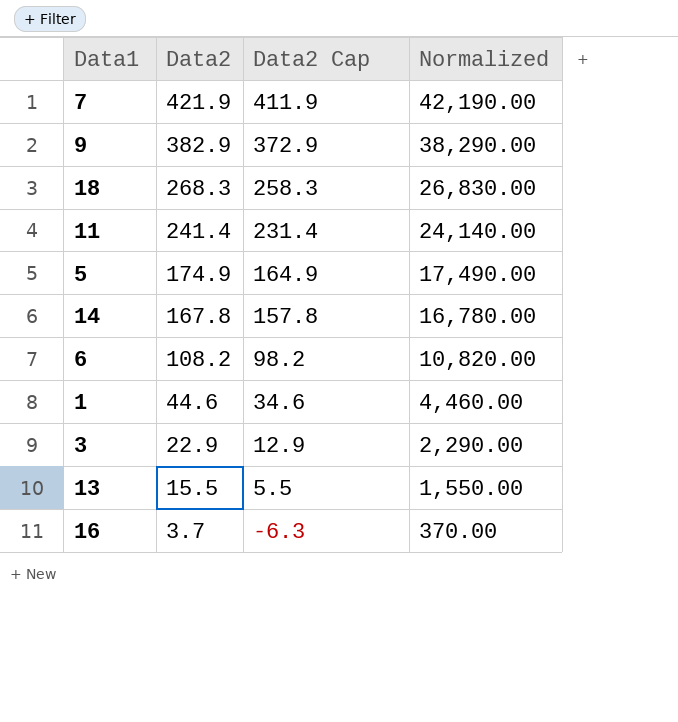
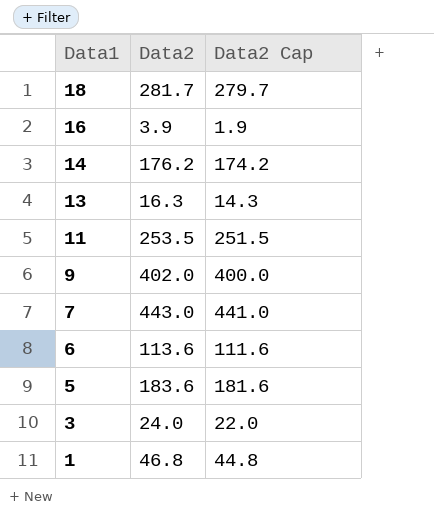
row order: Data2 descending -> Data1 descending
column Normalized | formula: [Data2] * 100 -> none
column Data2 Cap | formula: [Data2] - 10 -> [Data2] - 2
18 | Data2: 268.3 -> 281.7
16 | Data2: 3.7 -> 3.9
14 | Data2: 167.8 -> 176.2
13 | Data2: 15.5 -> 16.3
11 | Data2: 241.4 -> 253.5
9 | Data2: 382.9 -> 402.0
7 | Data2: 421.9 -> 443.0
6 | Data2: 108.2 -> 113.6
5 | Data2: 174.9 -> 183.6
3 | Data2: 22.9 -> 24.0
1 | Data2: 44.6 -> 46.8

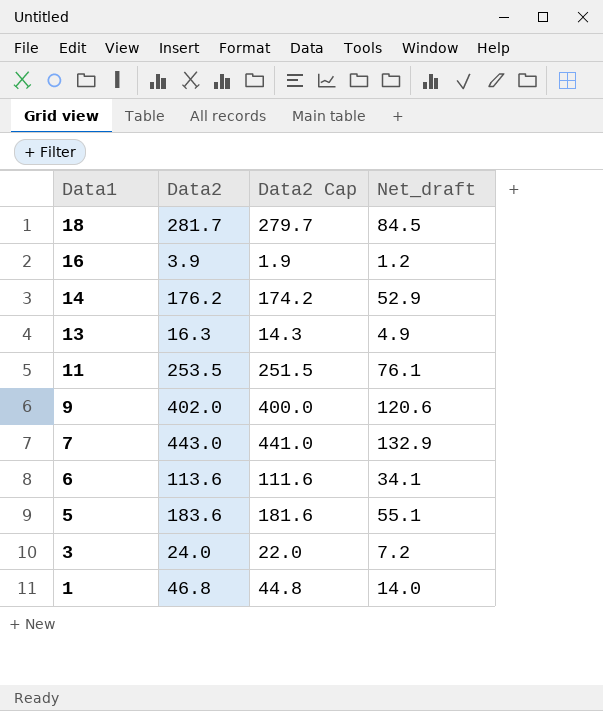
column Net_draft | formula: none -> [Data2] * 0.3

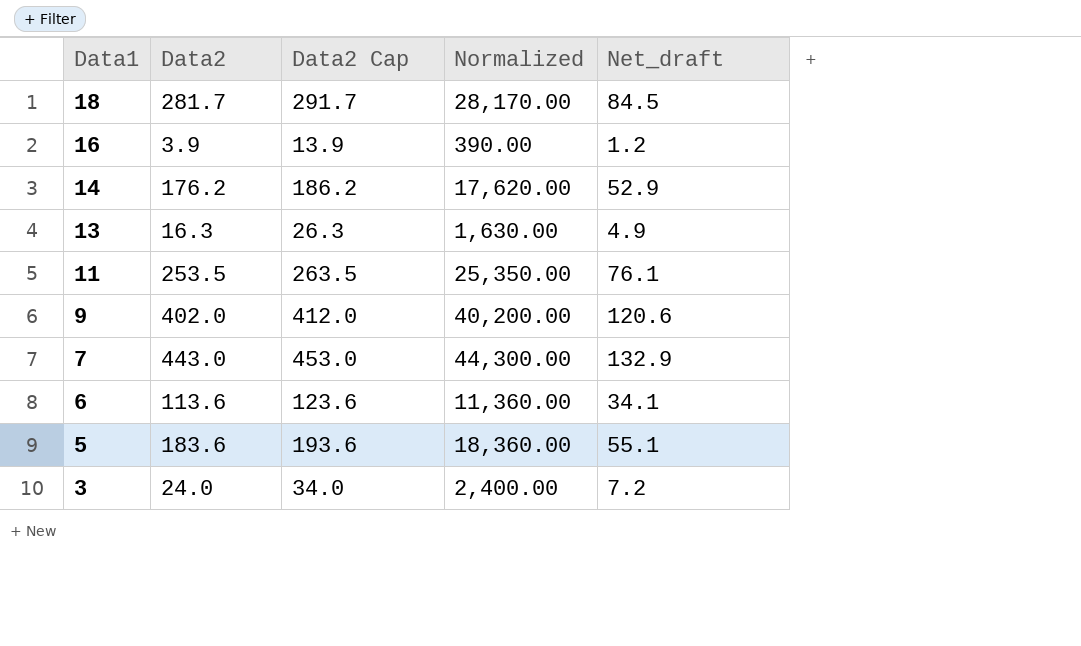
column Data2 Cap | formula: [Data2] - 2 -> [Data2] + 10
column Normalized | formula: none -> [Data2] * 100
row 1: 46.8 | 44.8 | 14.0 -> none

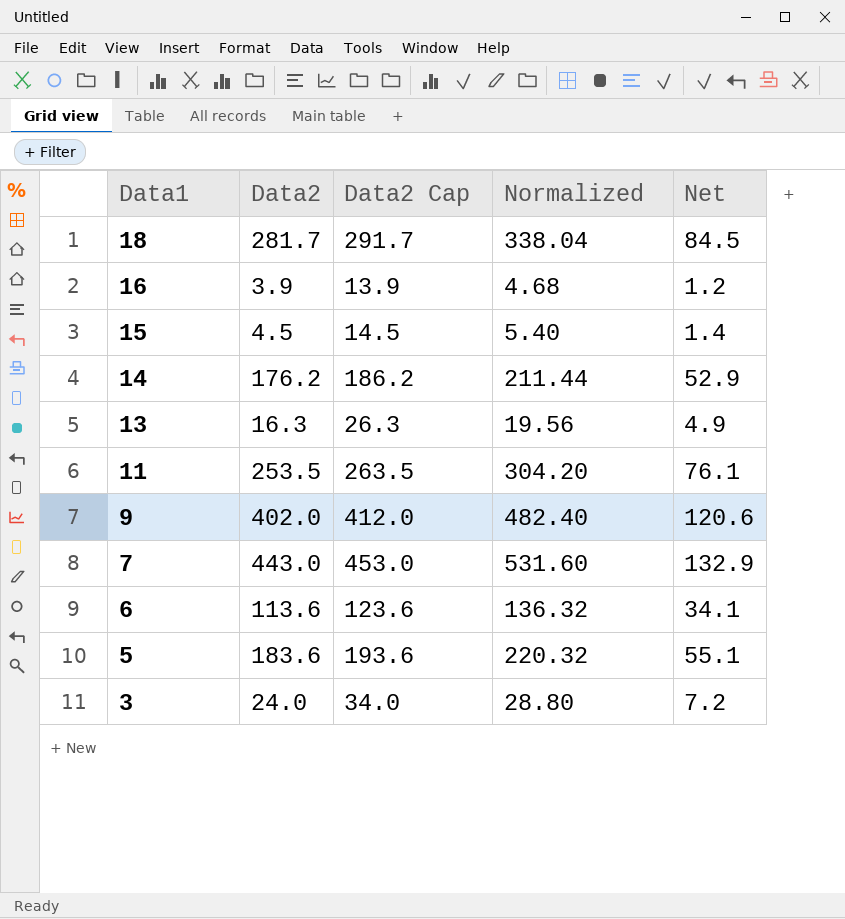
column Normalized | formula: [Data2] * 100 -> [Data2] * 1.2
column name: Net_draft -> Net
row 15: none -> 4.5 | 14.5 | 5.40 | 1.4

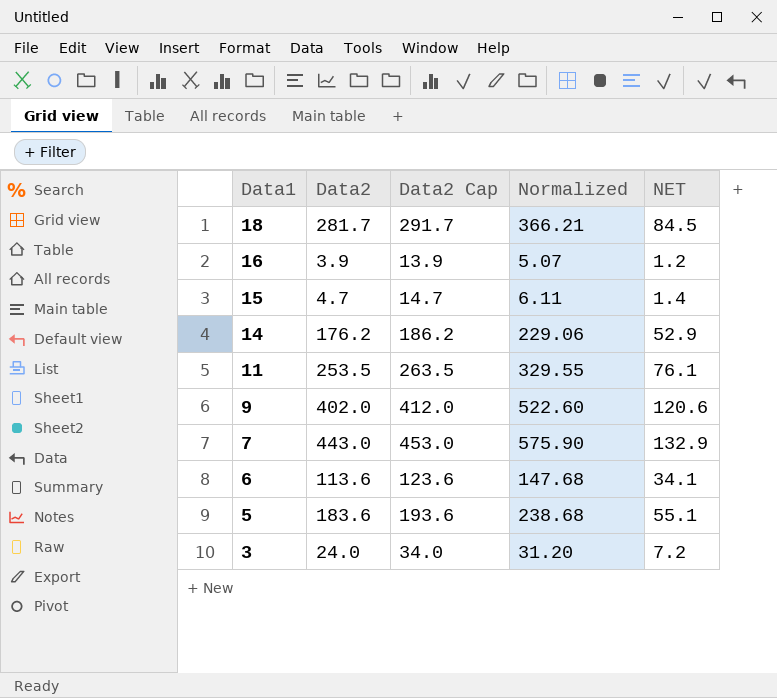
column Normalized | formula: [Data2] * 1.2 -> [Data2] * 1.3
column name: Net -> NET
row 13: 16.3 | 26.3 | 19.56 | 4.9 -> none
15 | Data2: 4.5 -> 4.7
15 | Data2 Cap: 14.5 -> 14.7

